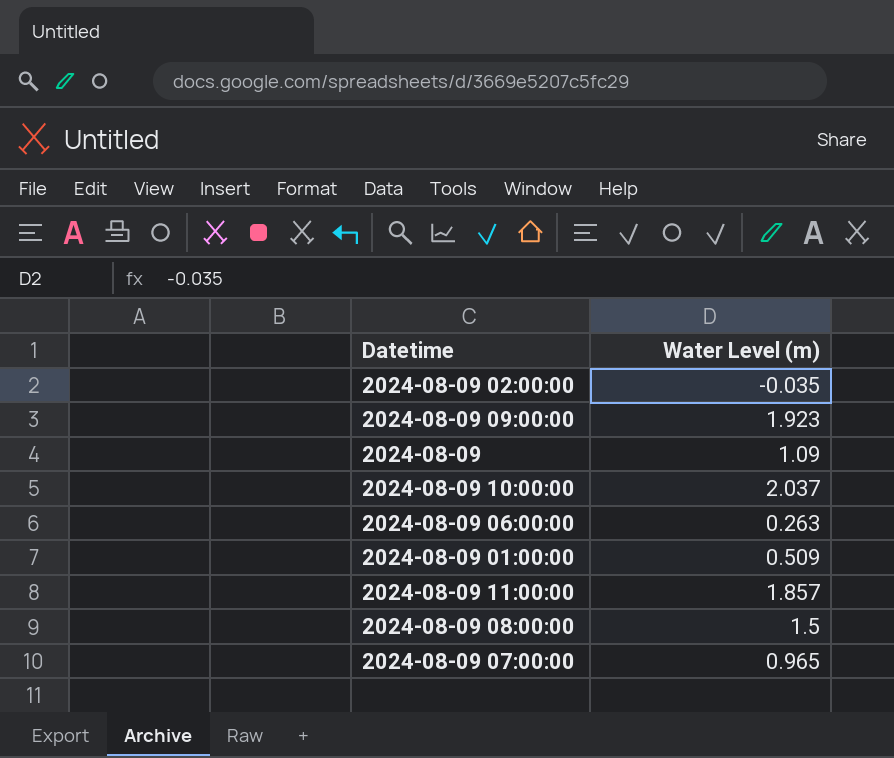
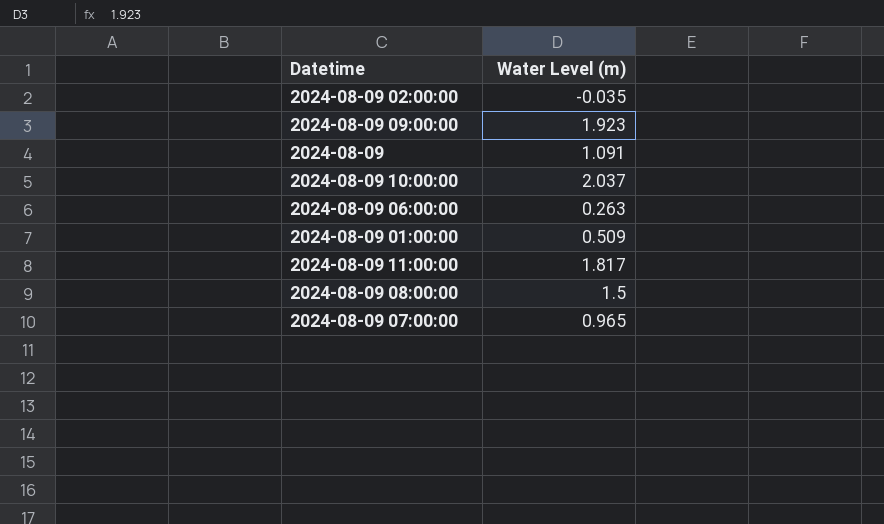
2024-08-09 | Water Level (m): 1.09 -> 1.091
2024-08-09 11:00:00 | Water Level (m): 1.857 -> 1.817

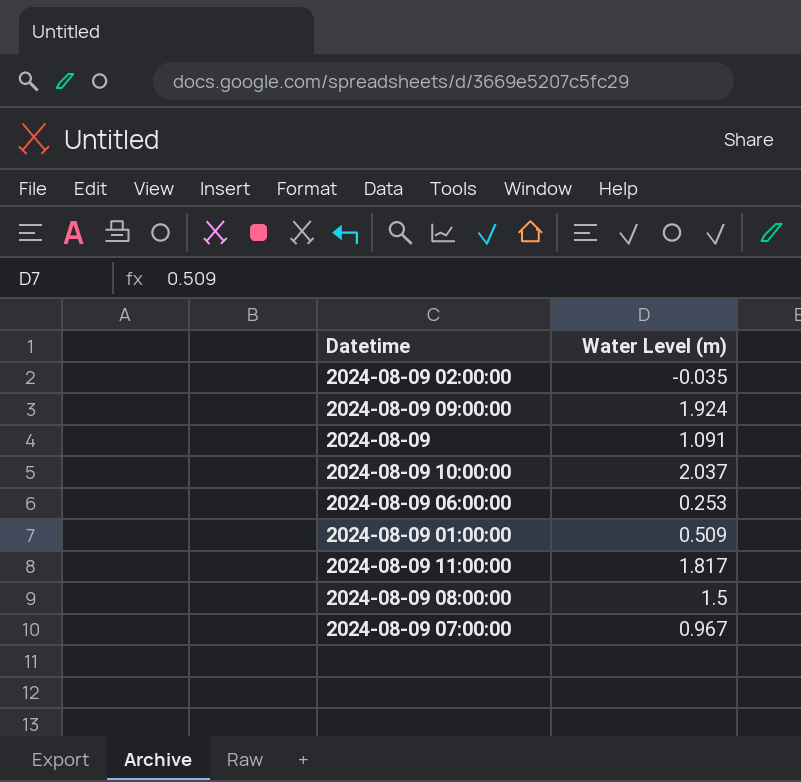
2024-08-09 09:00:00 | Water Level (m): 1.923 -> 1.924
2024-08-09 06:00:00 | Water Level (m): 0.263 -> 0.253
2024-08-09 07:00:00 | Water Level (m): 0.965 -> 0.967

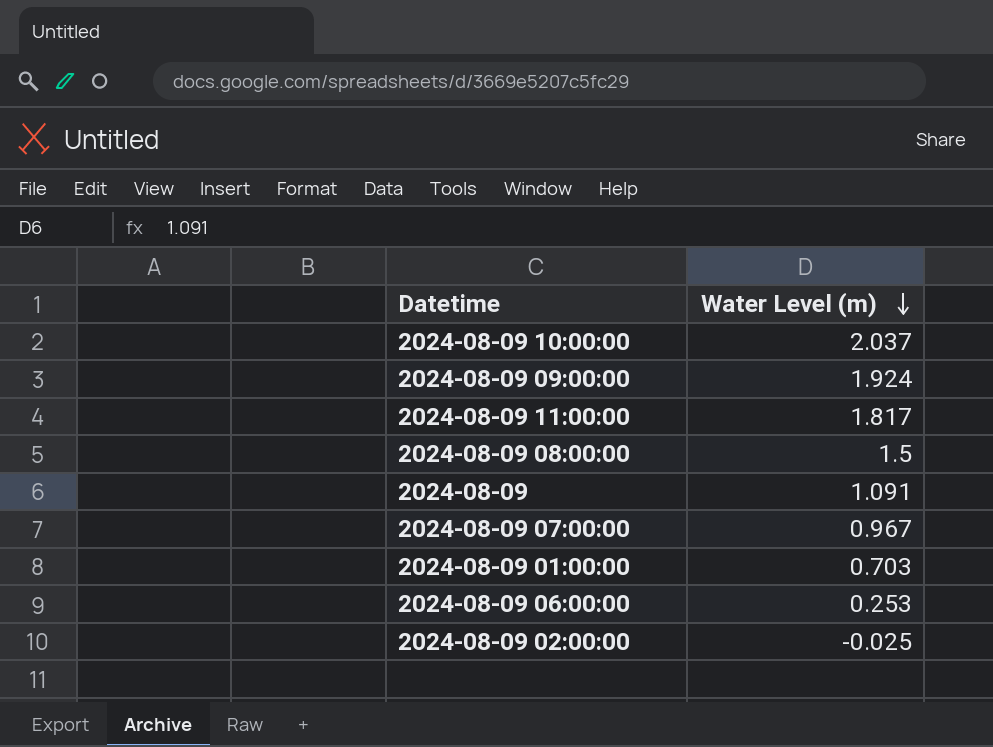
row order: none -> Water Level (m) descending
2024-08-09 01:00:00 | Water Level (m): 0.509 -> 0.703
2024-08-09 02:00:00 | Water Level (m): -0.035 -> -0.025

